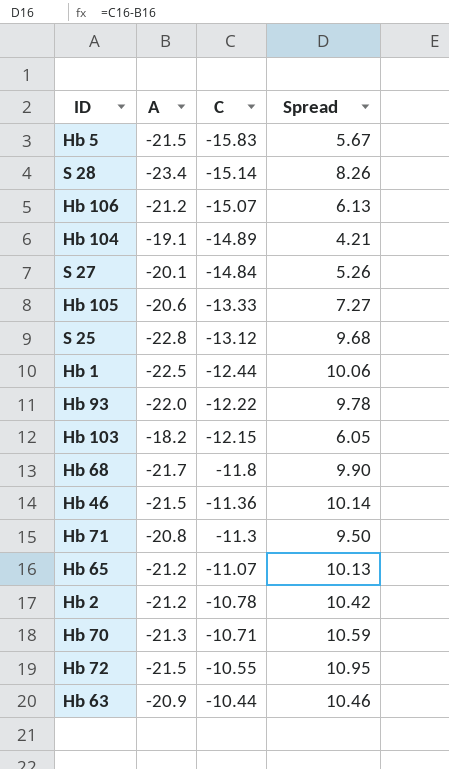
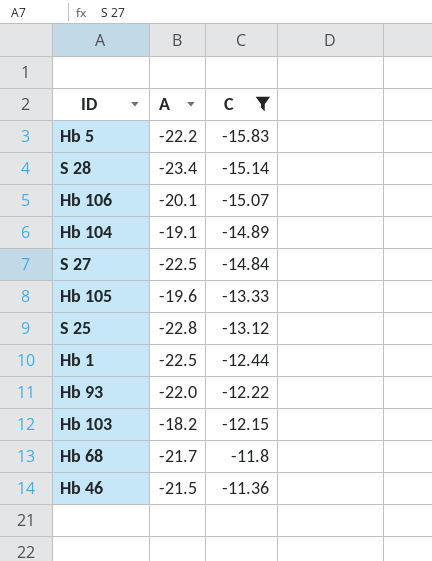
filter: none -> C <= -11.36
column Spread | formula: [C] - [A] -> none
Hb 5 | A: -21.5 -> -22.2
Hb 106 | A: -21.2 -> -20.1
S 27 | A: -20.1 -> -22.5
Hb 105 | A: -20.6 -> -19.6

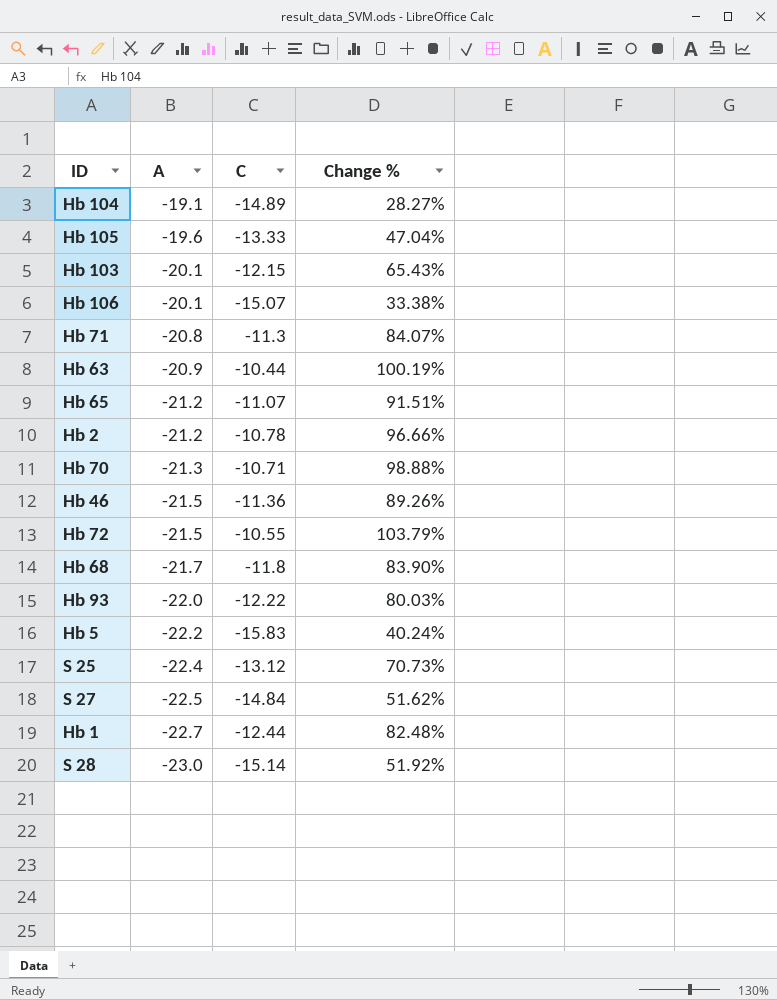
filter: C <= -11.36 -> none
row order: C ascending -> A descending
column Change % | formula: none -> ([A] - [C]) / [C]
Hb 103 | A: -18.2 -> -20.1
S 25 | A: -22.8 -> -22.4
Hb 1 | A: -22.5 -> -22.7
S 28 | A: -23.4 -> -23.0

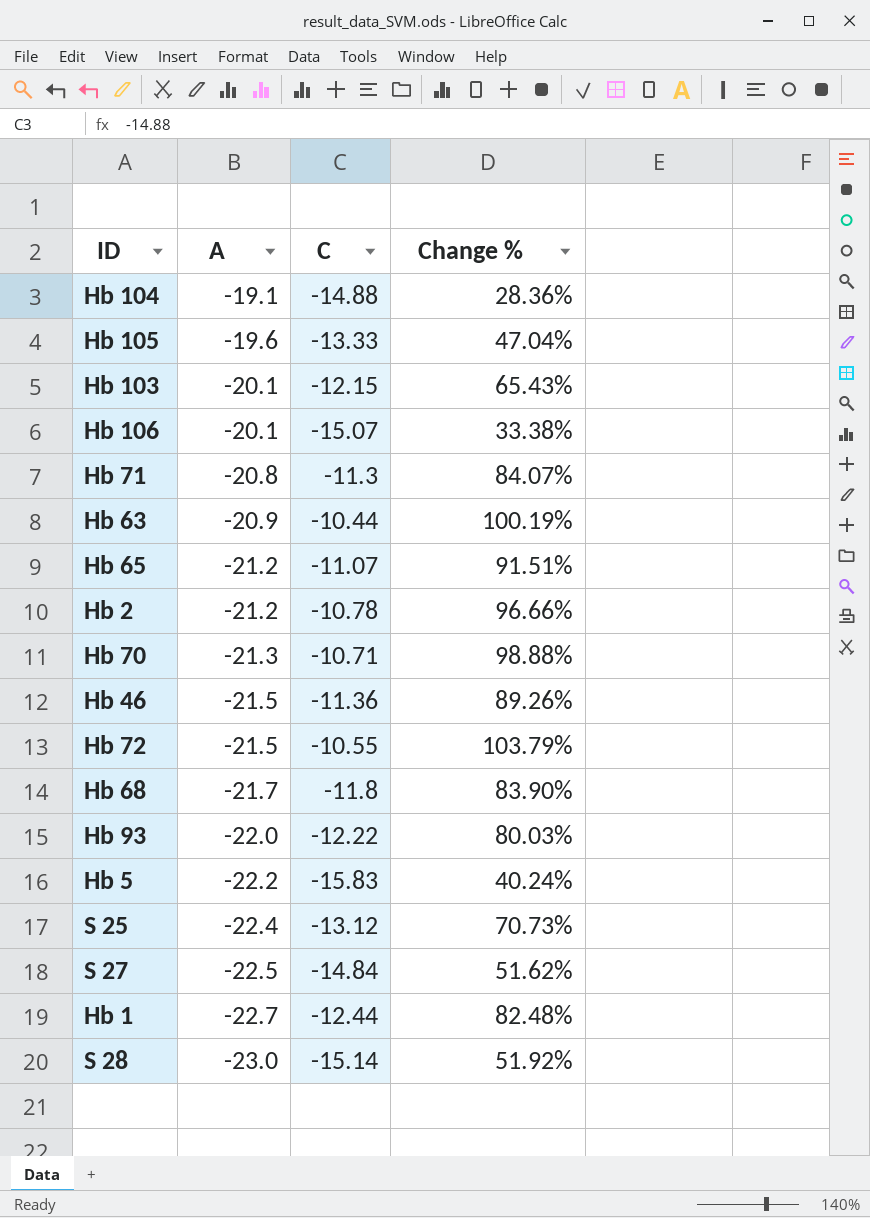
Hb 104 | C: -14.89 -> -14.88
Hb 104 | Change %: 28.27% -> 28.36%

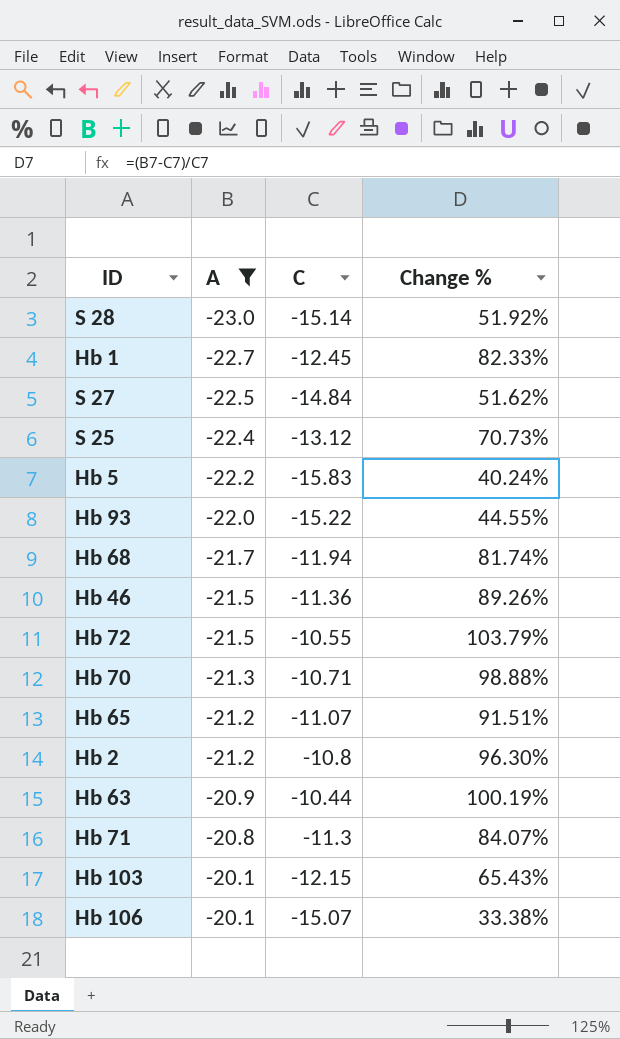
filter: none -> A <= -20.1
row order: A descending -> A ascending
Hb 1 | C: -12.44 -> -12.45
Hb 1 | Change %: 82.48% -> 82.33%
Hb 93 | C: -12.22 -> -15.22
Hb 93 | Change %: 80.03% -> 44.55%
Hb 68 | C: -11.8 -> -11.94
Hb 68 | Change %: 83.90% -> 81.74%
Hb 2 | C: -10.78 -> -10.8
Hb 2 | Change %: 96.66% -> 96.30%

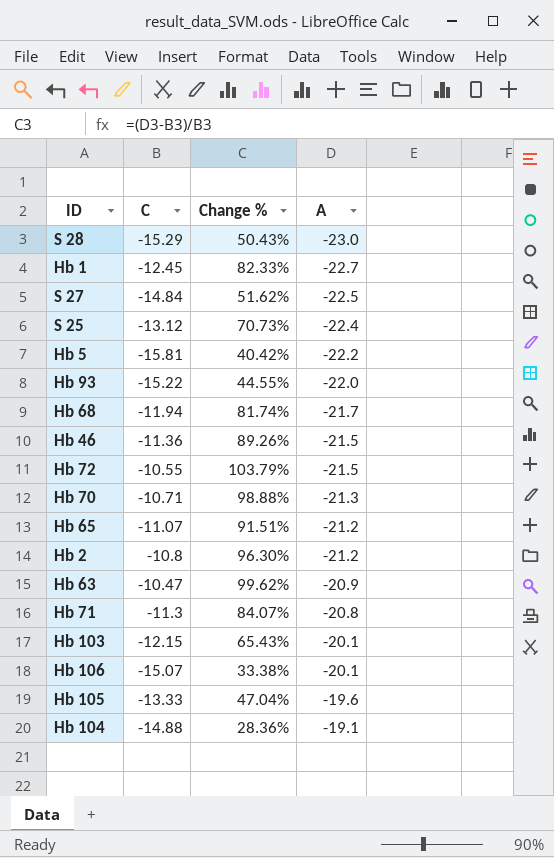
filter: A <= -20.1 -> none
column A | position: 2 -> 4
S 28 | C: -15.14 -> -15.29
S 28 | Change %: 51.92% -> 50.43%
Hb 5 | C: -15.83 -> -15.81
Hb 5 | Change %: 40.24% -> 40.42%
Hb 63 | C: -10.44 -> -10.47
Hb 63 | Change %: 100.19% -> 99.62%

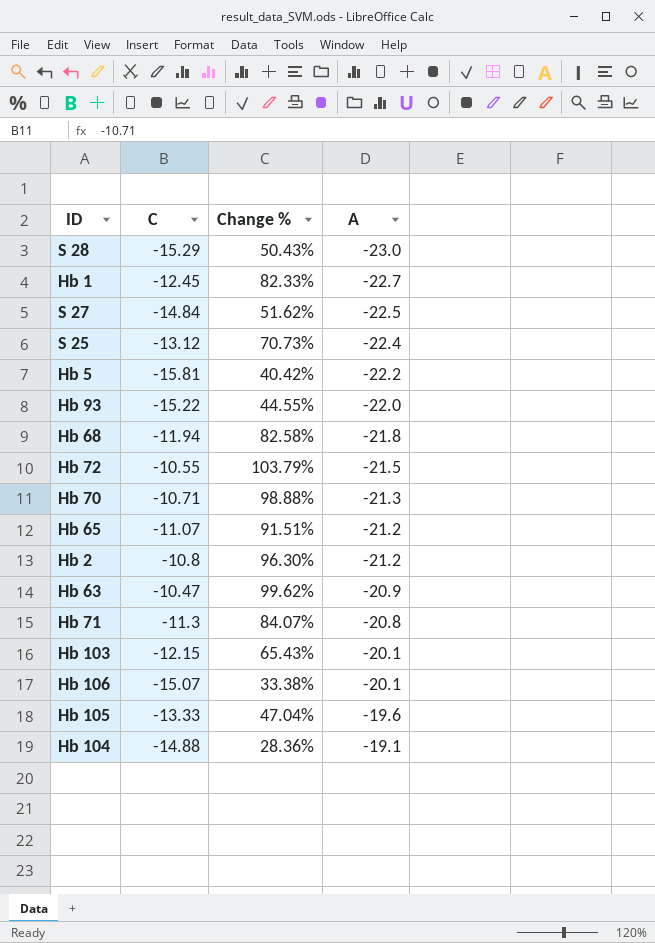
row Hb 46: -11.36 | 89.26% | -21.5 -> none
Hb 68 | Change %: 81.74% -> 82.58%
Hb 68 | A: -21.7 -> -21.8

